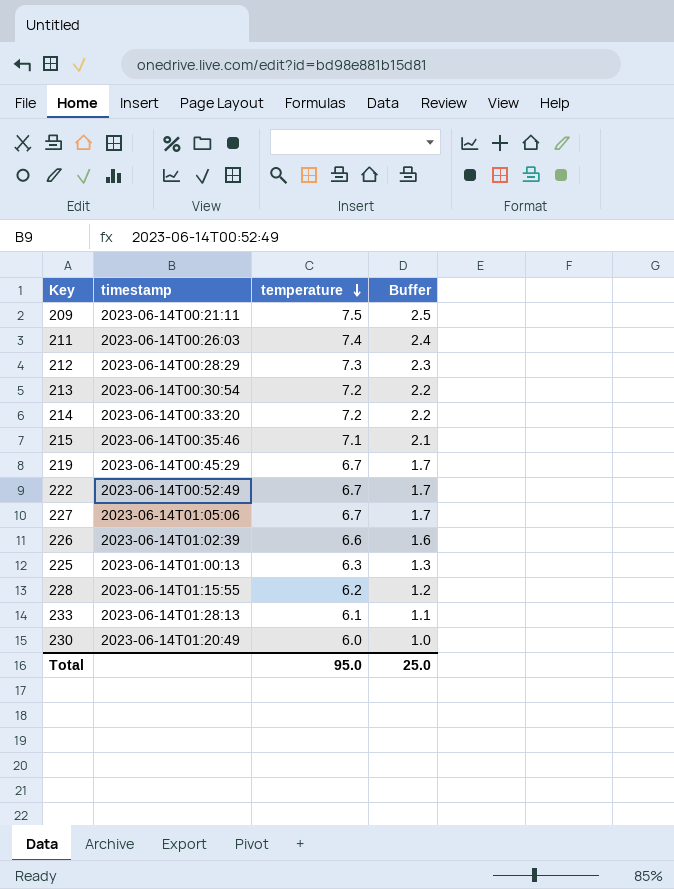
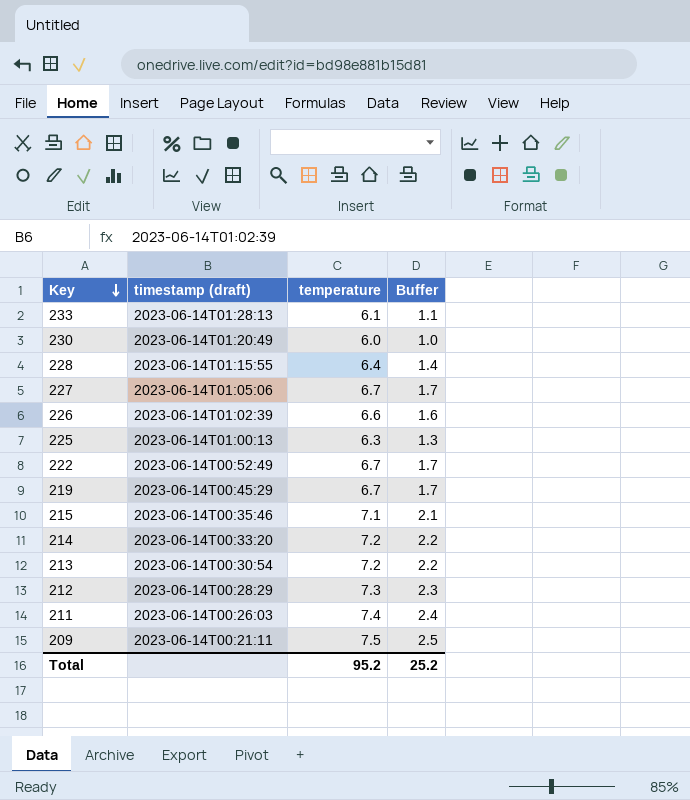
row order: temperature descending -> Key descending
column name: timestamp -> timestamp (draft)
228 | temperature: 6.2 -> 6.4
228 | Buffer: 1.2 -> 1.4
Total | temperature: 95.0 -> 95.2
Total | Buffer: 25.0 -> 25.2

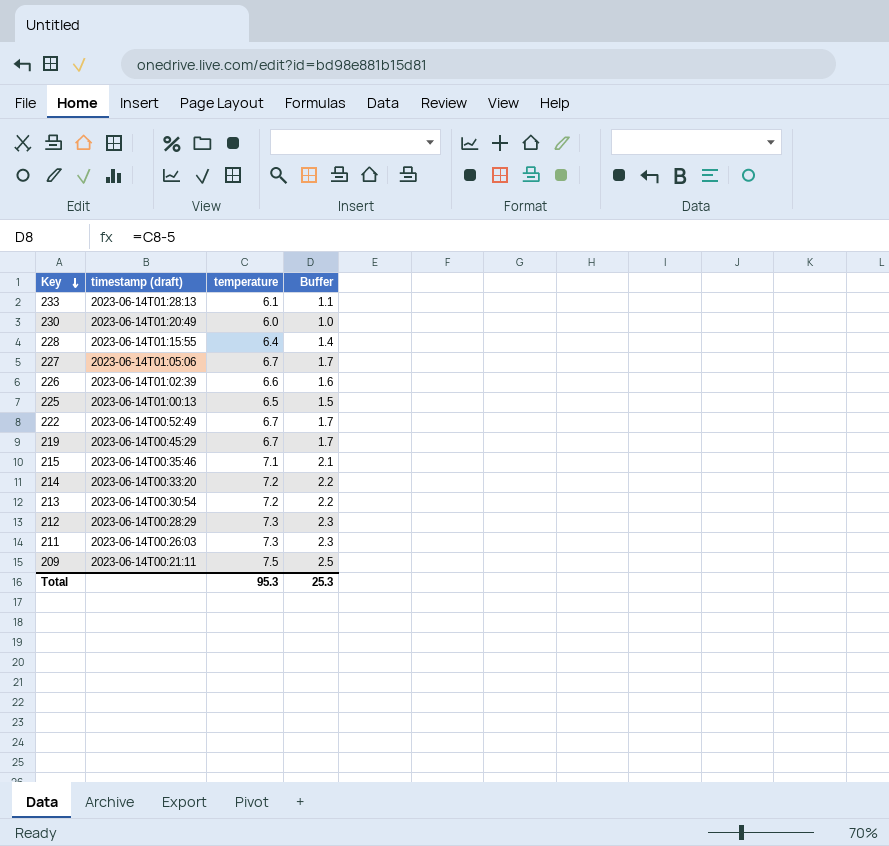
225 | temperature: 6.3 -> 6.5
225 | Buffer: 1.3 -> 1.5
211 | temperature: 7.4 -> 7.3
211 | Buffer: 2.4 -> 2.3
Total | temperature: 95.2 -> 95.3
Total | Buffer: 25.2 -> 25.3

